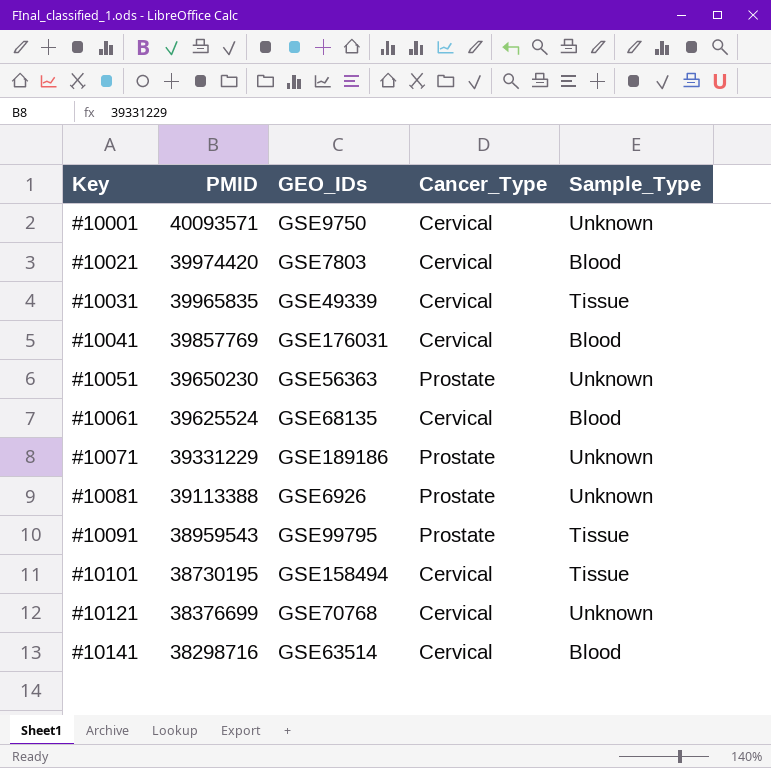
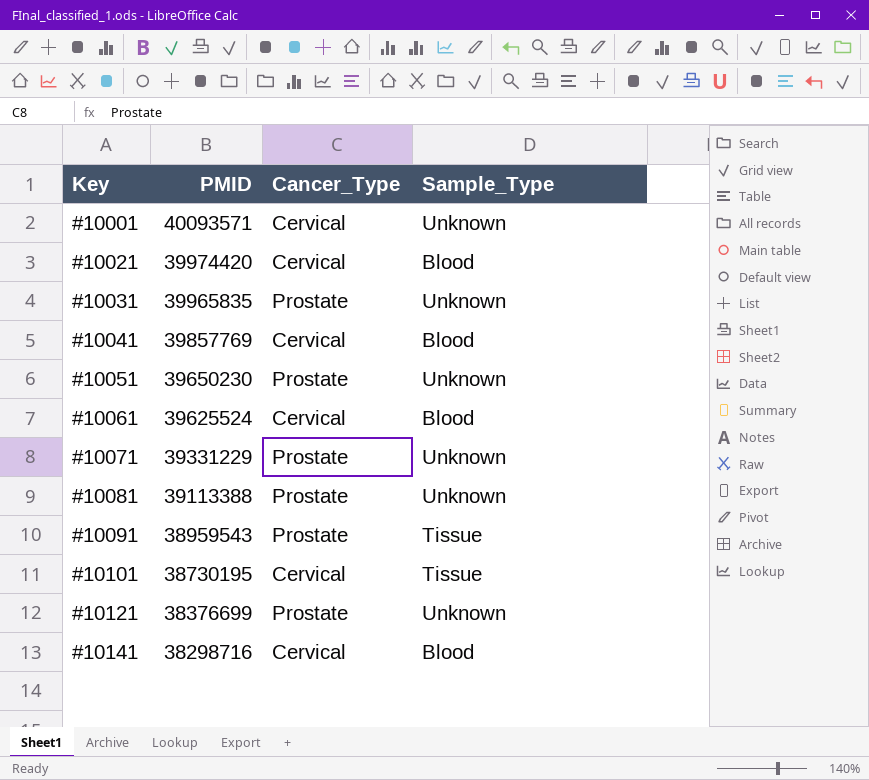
column GEO_IDs | position: 3 -> none
#10031 | Cancer_Type: Cervical -> Prostate
#10031 | Sample_Type: Tissue -> Unknown
#10121 | Cancer_Type: Cervical -> Prostate

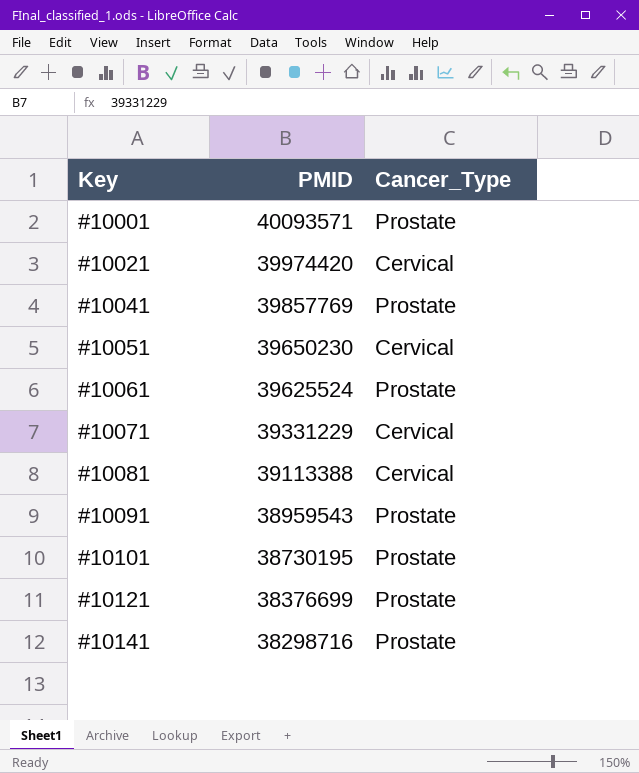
column Sample_Type | position: 4 -> none
row #10031: 39965835 | Prostate | Unknown -> none
#10001 | Cancer_Type: Cervical -> Prostate
#10041 | Cancer_Type: Cervical -> Prostate
#10051 | Cancer_Type: Prostate -> Cervical
#10061 | Cancer_Type: Cervical -> Prostate
#10071 | Cancer_Type: Prostate -> Cervical
#10081 | Cancer_Type: Prostate -> Cervical
#10101 | Cancer_Type: Cervical -> Prostate
#10141 | Cancer_Type: Cervical -> Prostate

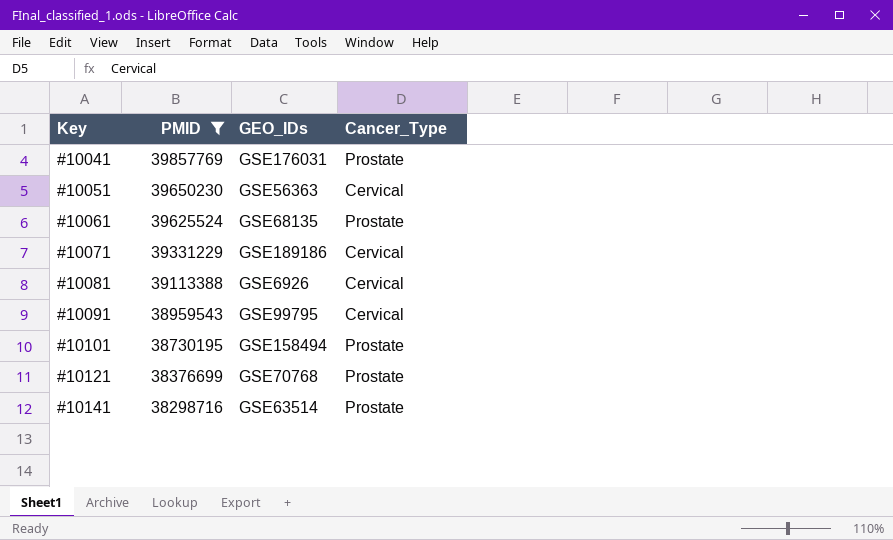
filter: none -> PMID <= 39857769
column GEO_IDs | position: none -> 3
#10091 | Cancer_Type: Prostate -> Cervical

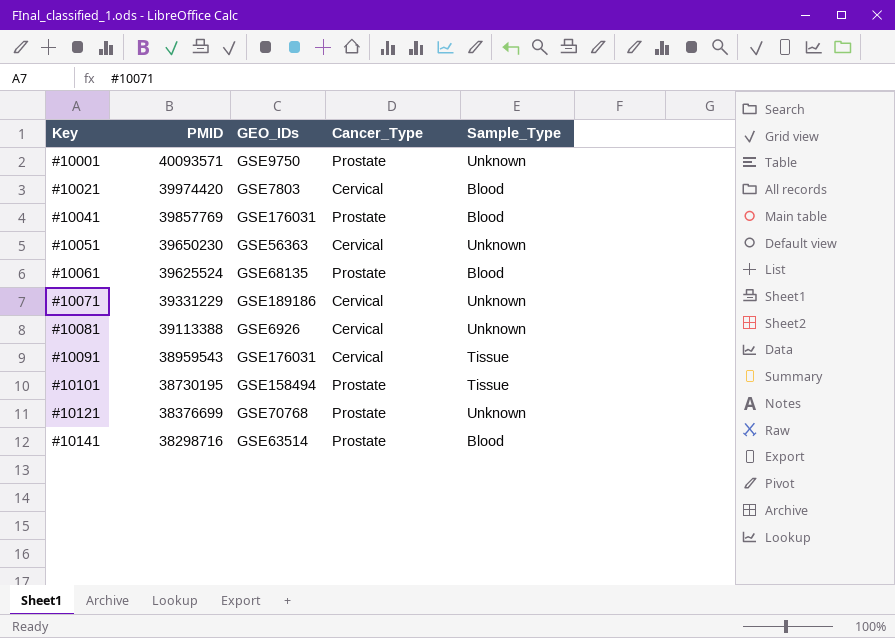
filter: PMID <= 39857769 -> none
column Sample_Type | position: none -> 5
#10091 | GEO_IDs: GSE99795 -> GSE176031

